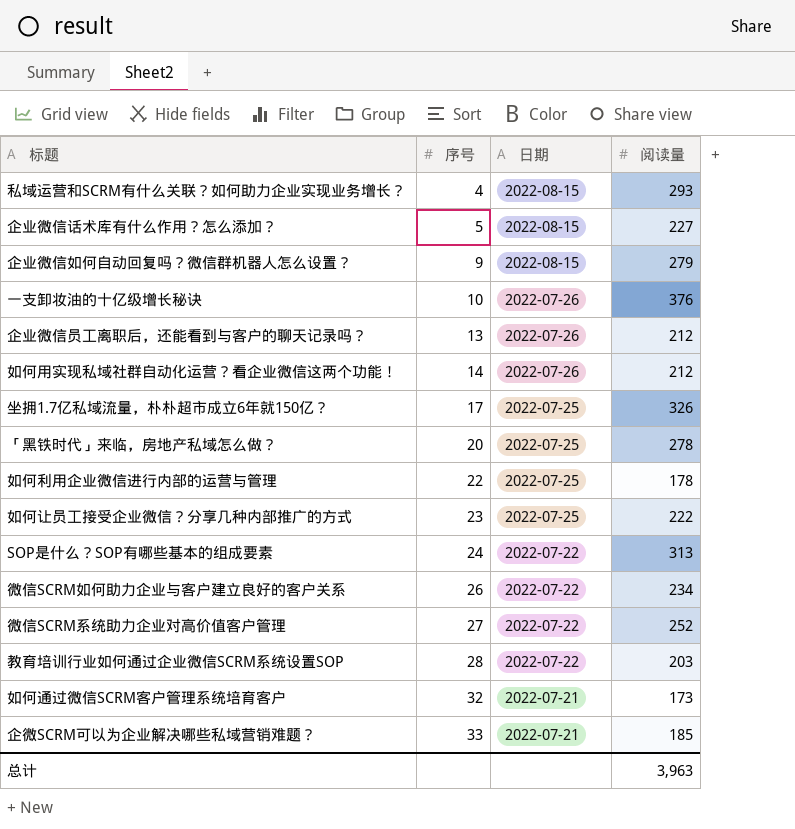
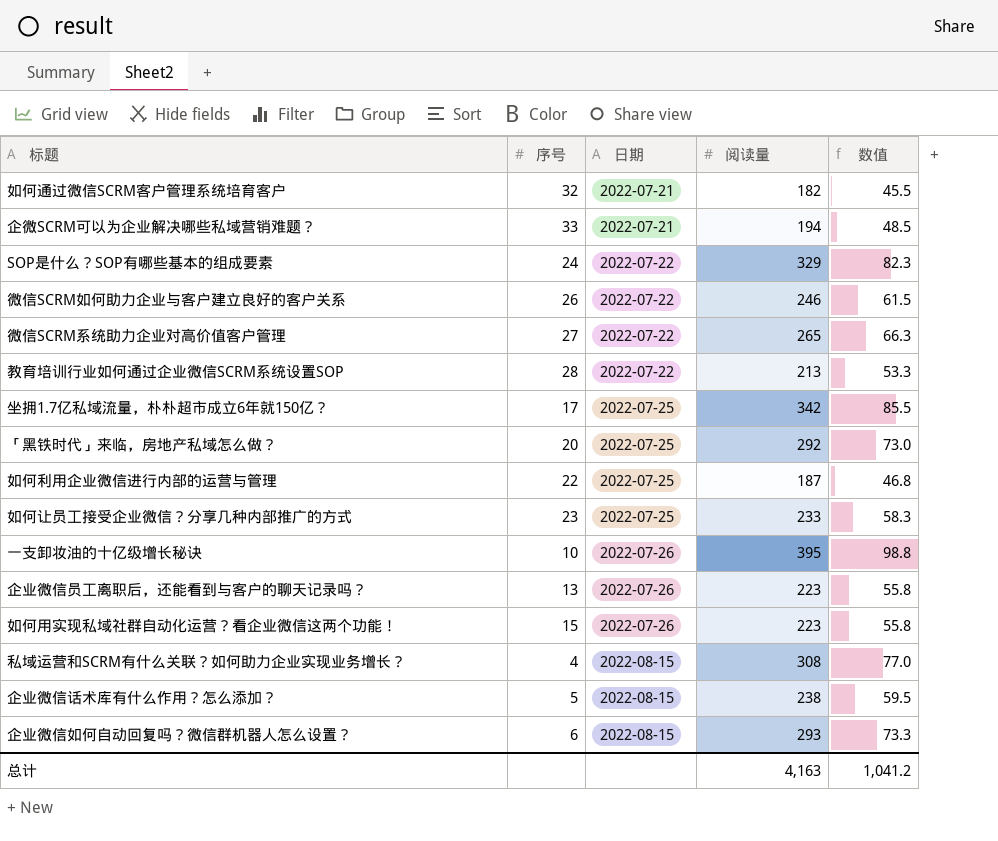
row order: 序号 ascending -> 日期 ascending
column 数值 | formula: none -> [阅读量] * 0.25
如何通过微信SCRM客户管理系统培育客户 | 阅读量: 173 -> 182
企微SCRM可以为企业解决哪些私域营销难题？ | 阅读量: 185 -> 194
SOP是什么？SOP有哪些基本的组成要素 | 阅读量: 313 -> 329
微信SCRM如何助力企业与客户建立良好的客户关系 | 阅读量: 234 -> 246
微信SCRM系统助力企业对高价值客户管理 | 阅读量: 252 -> 265
教育培训行业如何通过企业微信SCRM系统设置SOP | 阅读量: 203 -> 213
坐拥1.7亿私域流量，朴朴超市成立6年就150亿？ | 阅读量: 326 -> 342
「黑铁时代」来临，房地产私域怎么做？ | 阅读量: 278 -> 292
如何利用企业微信进行内部的运营与管理 | 阅读量: 178 -> 187
如何让员工接受企业微信？分享几种内部推广的方式 | 阅读量: 222 -> 233
一支卸妆油的十亿级增长秘诀 | 阅读量: 376 -> 395
企业微信员工离职后，还能看到与客户的聊天记录吗？ | 阅读量: 212 -> 223
如何用实现私域社群自动化运营？看企业微信这两个功能！ | 序号: 14 -> 15
如何用实现私域社群自动化运营？看企业微信这两个功能！ | 阅读量: 212 -> 223
私域运营和SCRM有什么关联？如何助力企业实现业务增长？ | 阅读量: 293 -> 308
企业微信话术库有什么作用？怎么添加？ | 阅读量: 227 -> 238
企业微信如何自动回复吗？微信群机器人怎么设置？ | 序号: 9 -> 6
企业微信如何自动回复吗？微信群机器人怎么设置？ | 阅读量: 279 -> 293
总计 | 阅读量: 3,963 -> 4,163

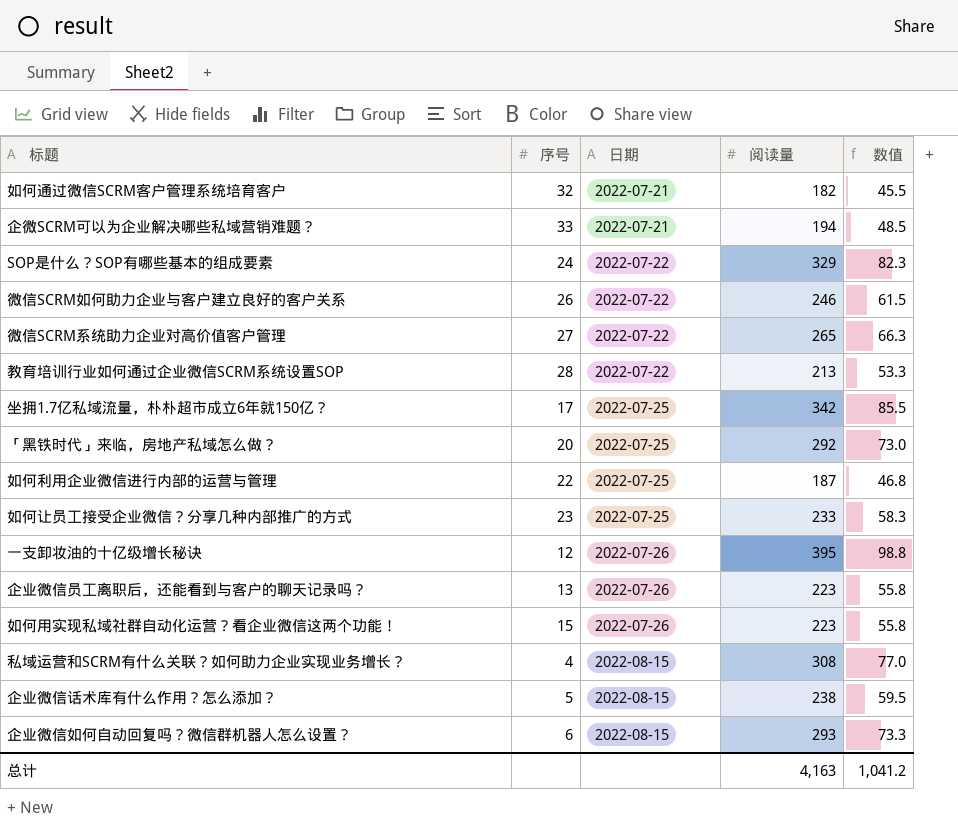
一支卸妆油的十亿级增长秘诀 | 序号: 10 -> 12

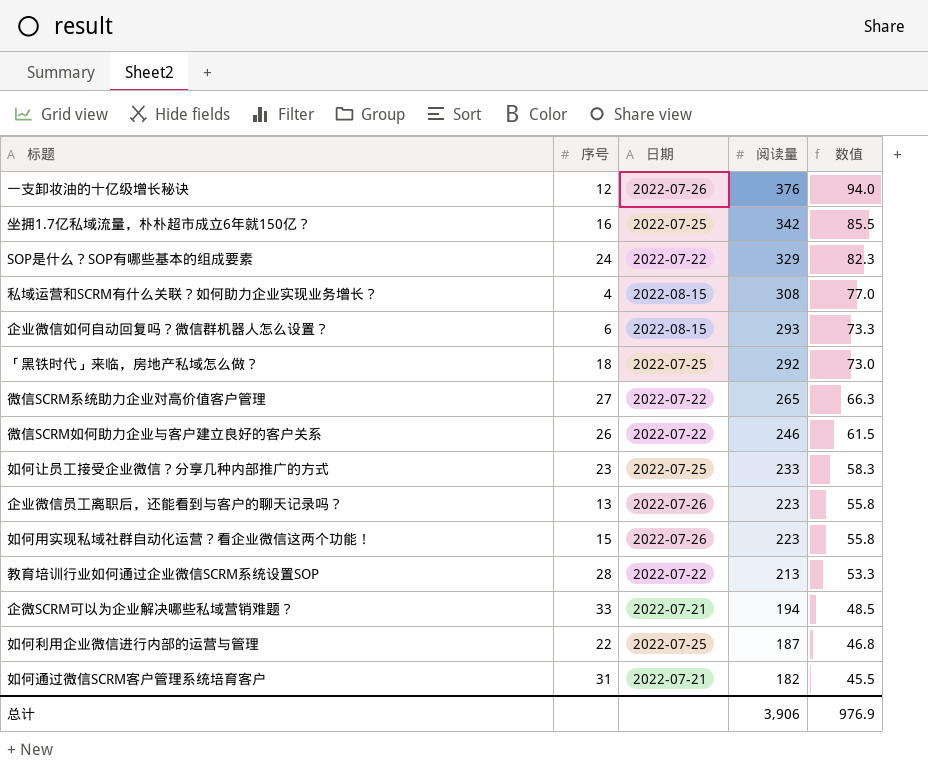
row order: 日期 ascending -> 阅读量 descending
row 企业微信话术库有什么作用？怎么添加？: 5 | 2022-08-15 | 238 | 59.5 -> none
一支卸妆油的十亿级增长秘诀 | 阅读量: 395 -> 376
一支卸妆油的十亿级增长秘诀 | 数值: 98.8 -> 94.0
坐拥1.7亿私域流量，朴朴超市成立6年就150亿？ | 序号: 17 -> 16
「黑铁时代」来临，房地产私域怎么做？ | 序号: 20 -> 18
如何通过微信SCRM客户管理系统培育客户 | 序号: 32 -> 31
总计 | 阅读量: 4,163 -> 3,906
总计 | 数值: 1,041.2 -> 976.9

